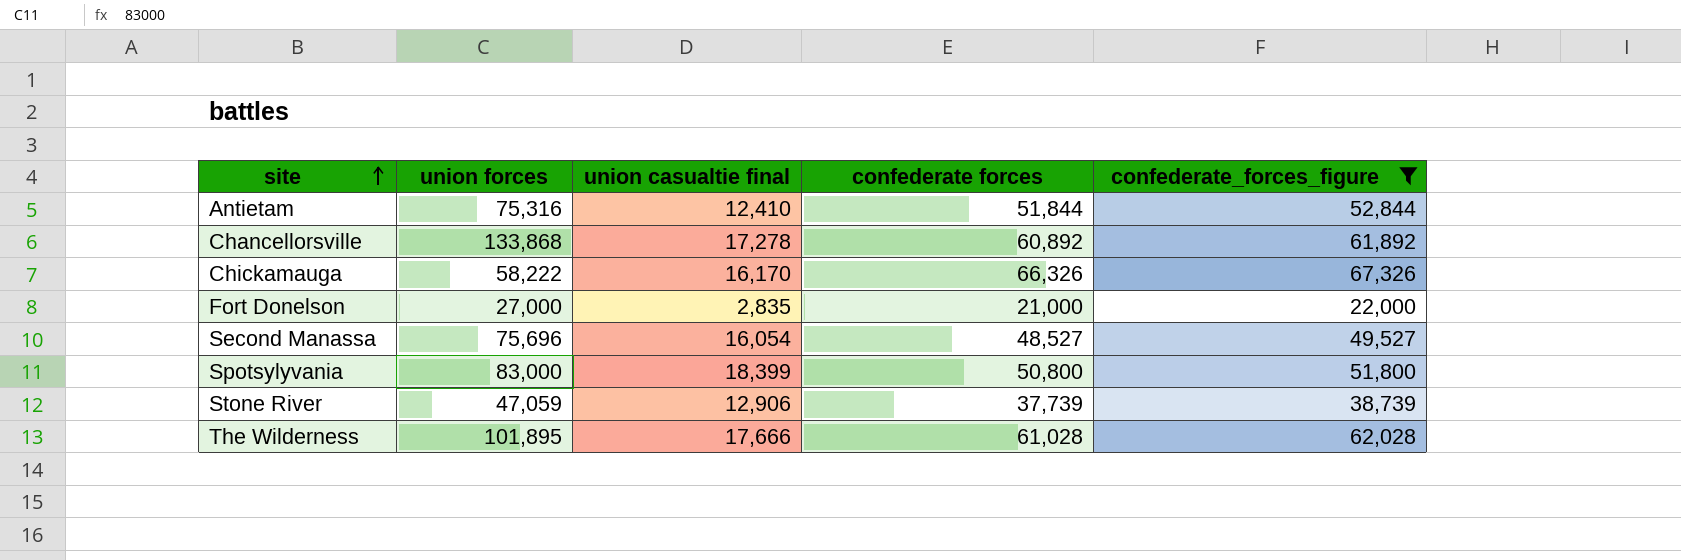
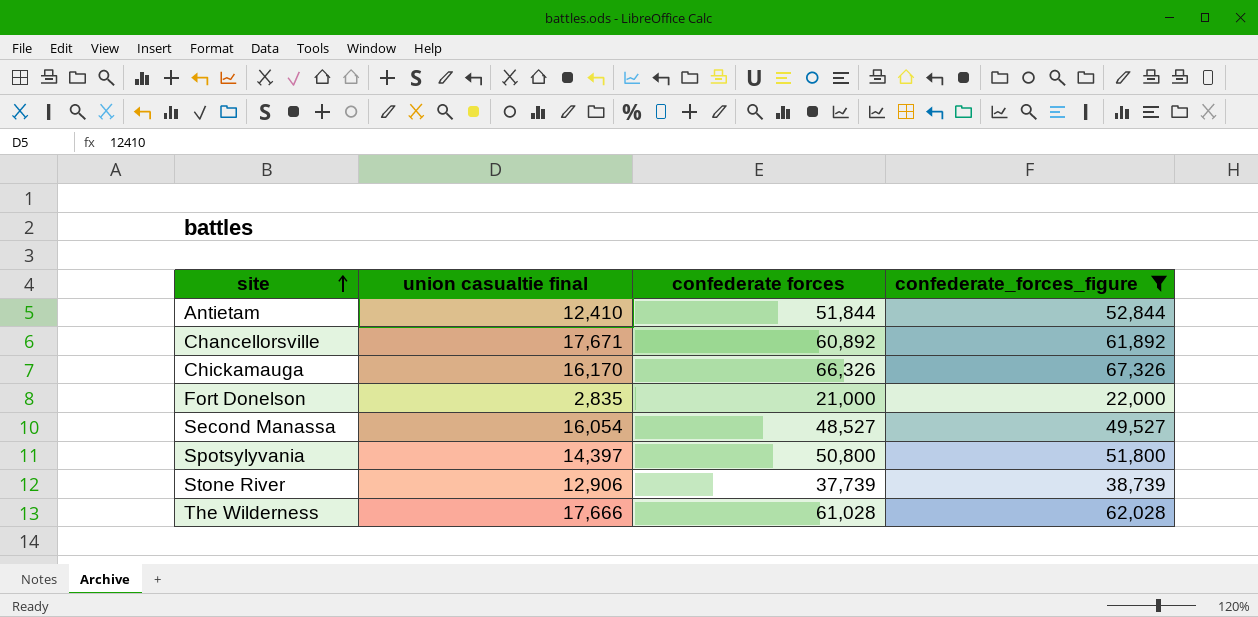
column union forces | position: 2 -> none
Chancellorsville | union casualtie final: 17,278 -> 17,671
Spotsylyvania | union casualtie final: 18,399 -> 14,397

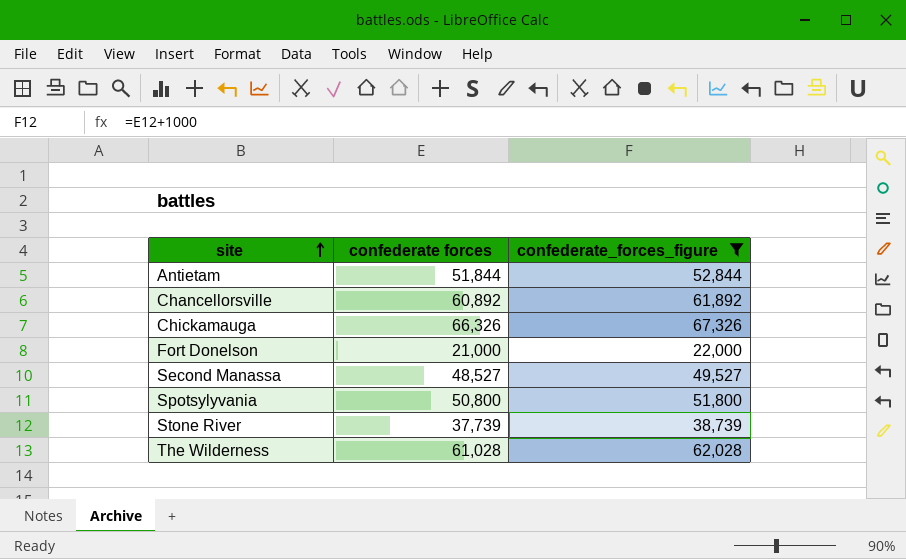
column union casualtie final | position: 2 -> none

